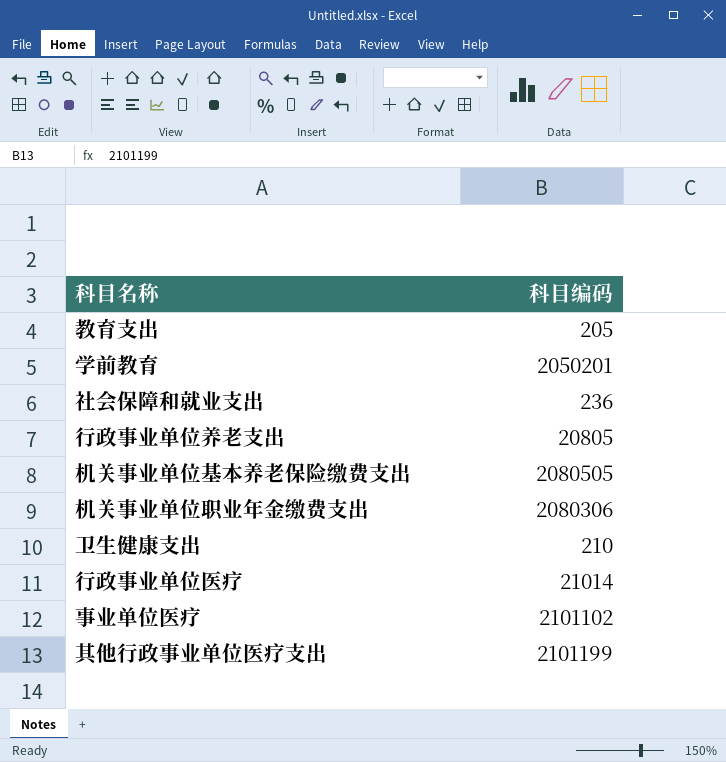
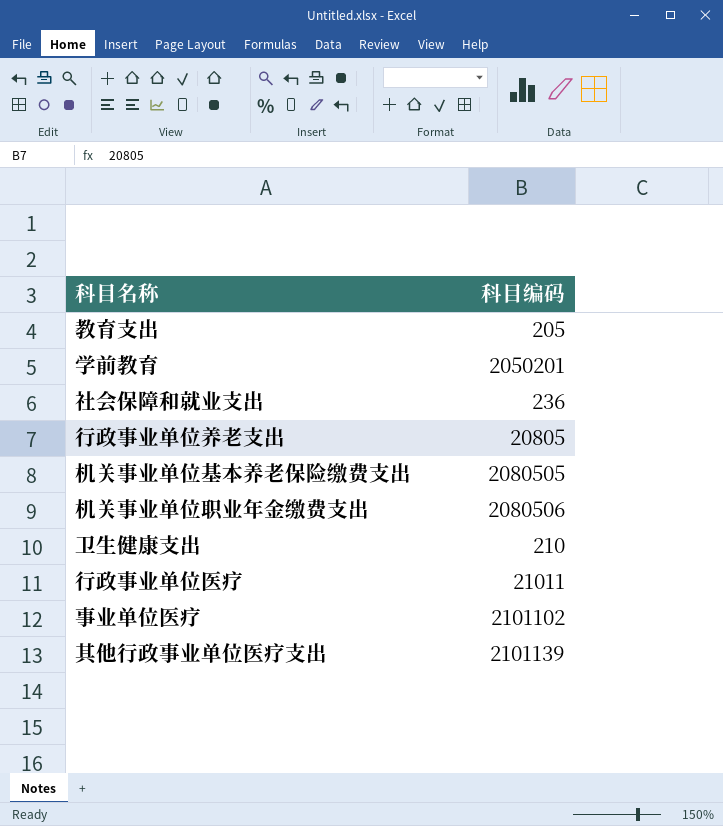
机关事业单位职业年金缴费支出 | 科目编码: 2080306 -> 2080506
行政事业单位医疗 | 科目编码: 21014 -> 21011
其他行政事业单位医疗支出 | 科目编码: 2101199 -> 2101139

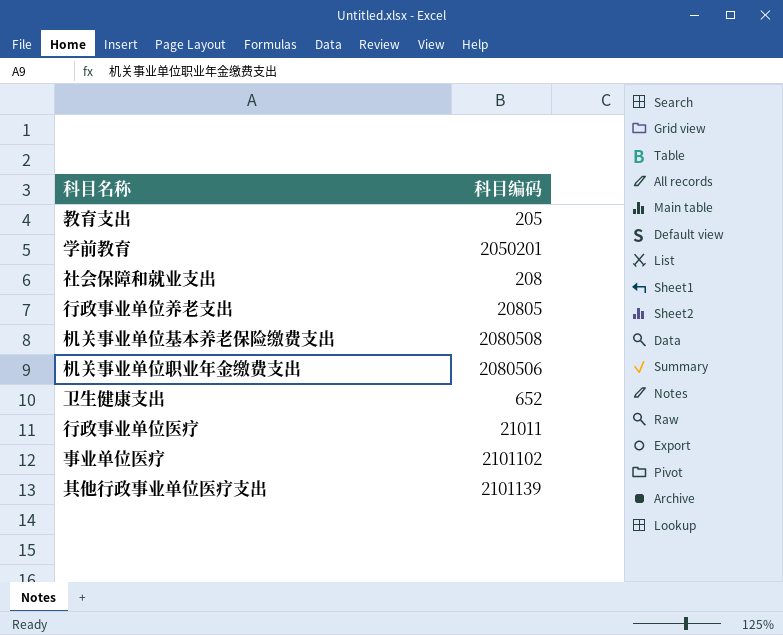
社会保障和就业支出 | 科目编码: 236 -> 208
机关事业单位基本养老保险缴费支出 | 科目编码: 2080505 -> 2080508
卫生健康支出 | 科目编码: 210 -> 652

